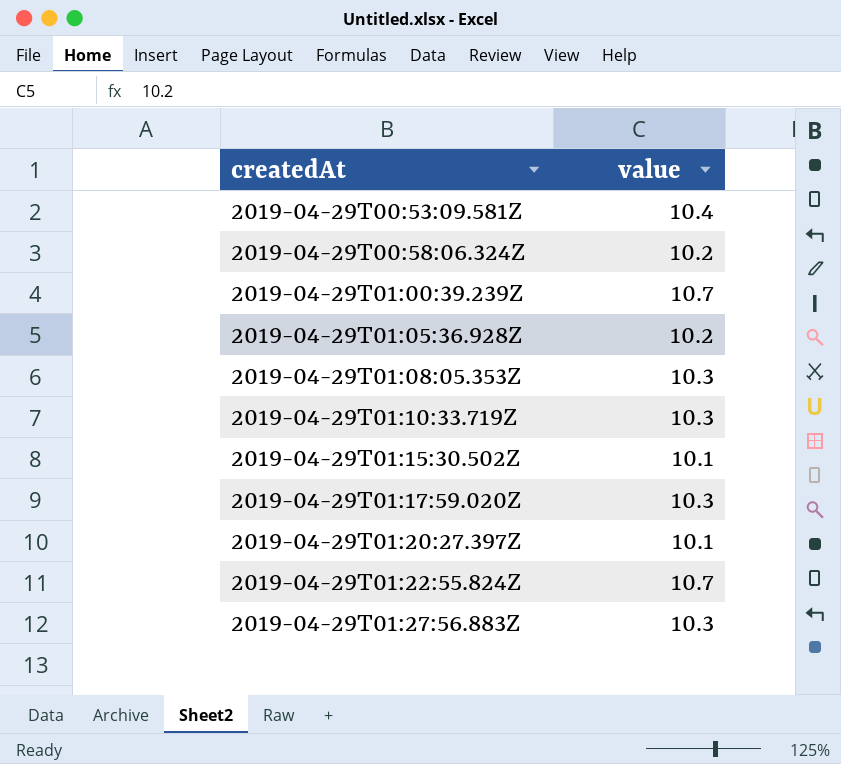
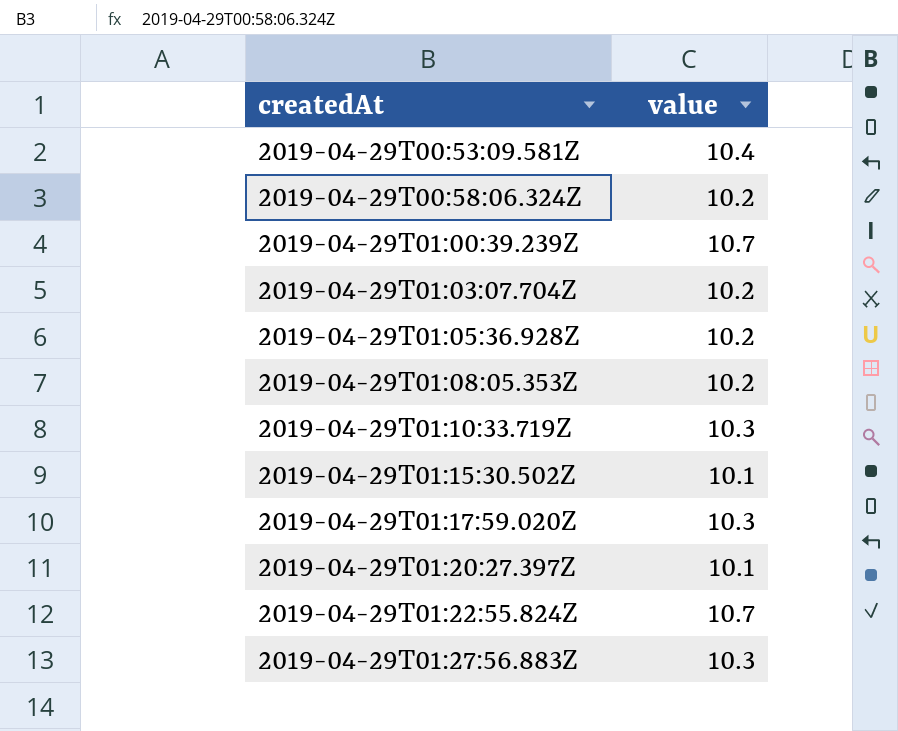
row 2019-04-29T01:03:07.704Z: none -> 10.2
2019-04-29T01:08:05.353Z | value: 10.3 -> 10.2

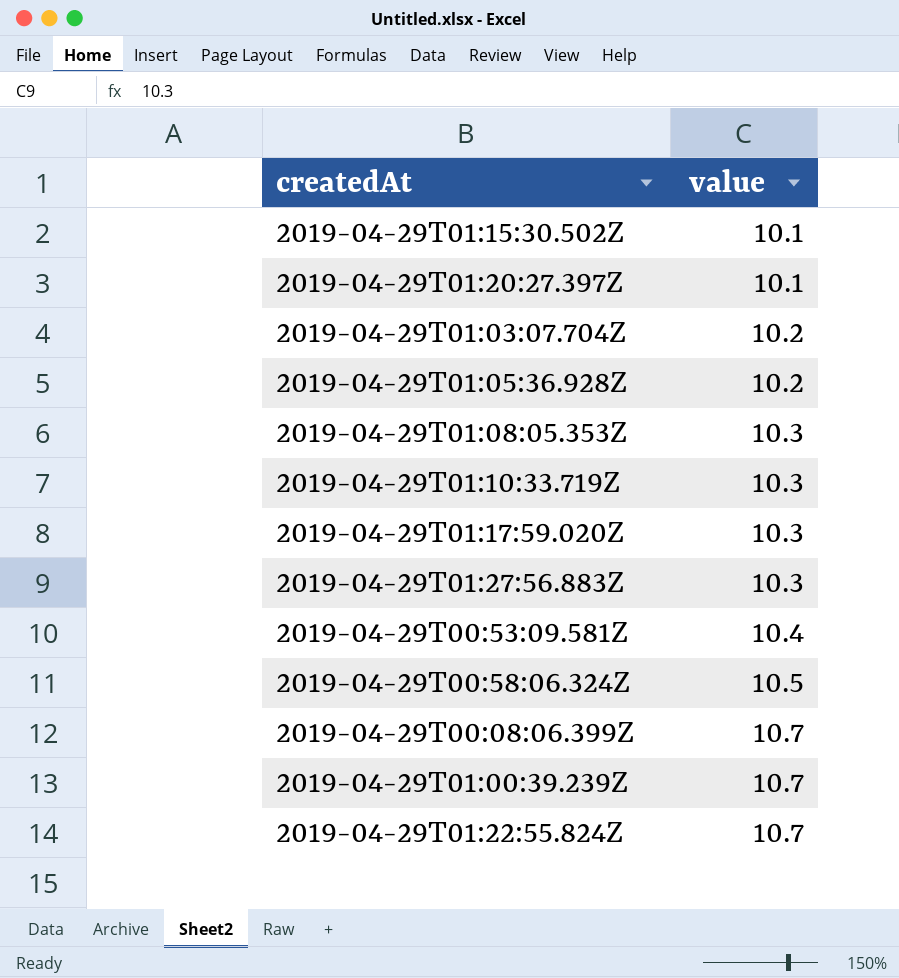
row order: createdAt ascending -> value ascending
2019-04-29T01:08:05.353Z | value: 10.2 -> 10.3
2019-04-29T00:58:06.324Z | value: 10.2 -> 10.5
row 2019-04-29T00:08:06.399Z: none -> 10.7

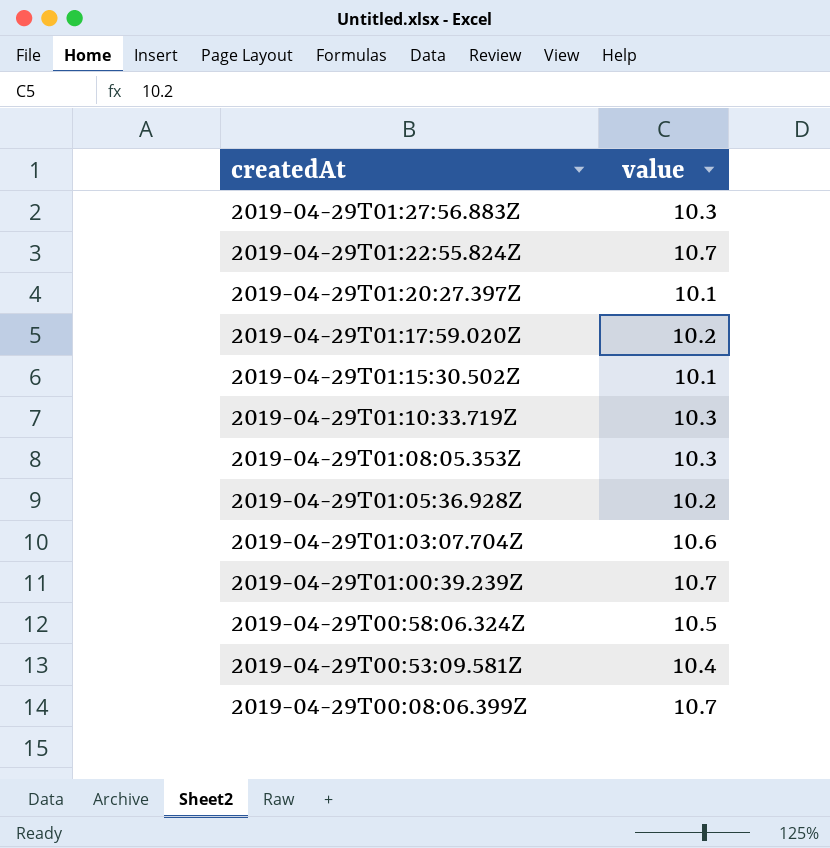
row order: value ascending -> createdAt descending
2019-04-29T01:17:59.020Z | value: 10.3 -> 10.2
2019-04-29T01:03:07.704Z | value: 10.2 -> 10.6

